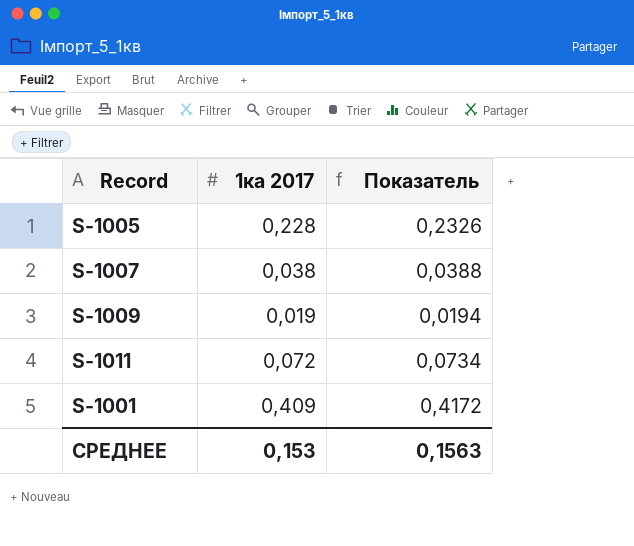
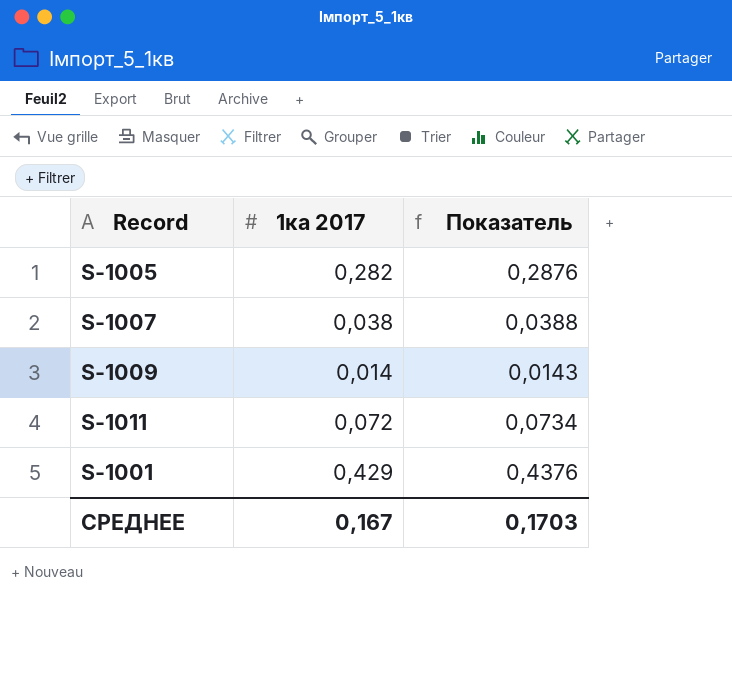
S-1005 | 1ка 2017: 0,228 -> 0,282
S-1005 | Показатель: 0,2326 -> 0,2876
S-1009 | 1ка 2017: 0,019 -> 0,014
S-1009 | Показатель: 0,0194 -> 0,0143
S-1001 | 1ка 2017: 0,409 -> 0,429
S-1001 | Показатель: 0,4172 -> 0,4376
СРЕДНЕЕ | 1ка 2017: 0,153 -> 0,167
СРЕДНЕЕ | Показатель: 0,1563 -> 0,1703

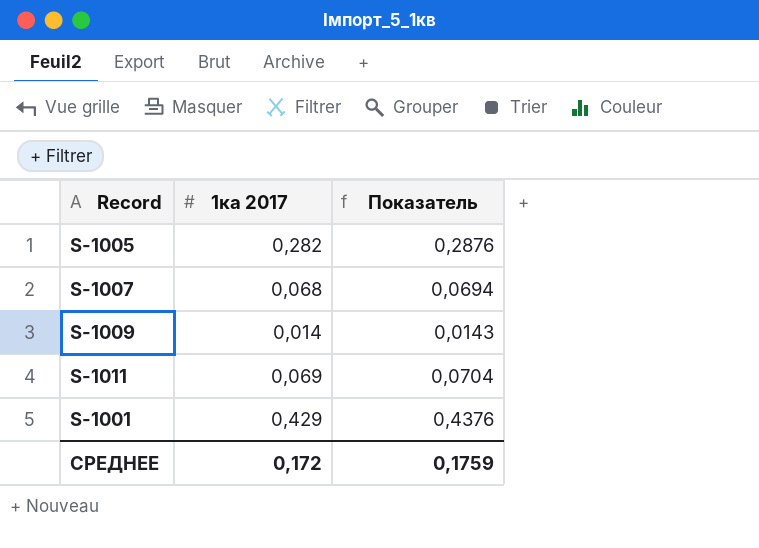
S-1007 | 1ка 2017: 0,038 -> 0,068
S-1007 | Показатель: 0,0388 -> 0,0694
S-1011 | 1ка 2017: 0,072 -> 0,069
S-1011 | Показатель: 0,0734 -> 0,0704
СРЕДНЕЕ | 1ка 2017: 0,167 -> 0,172
СРЕДНЕЕ | Показатель: 0,1703 -> 0,1759

